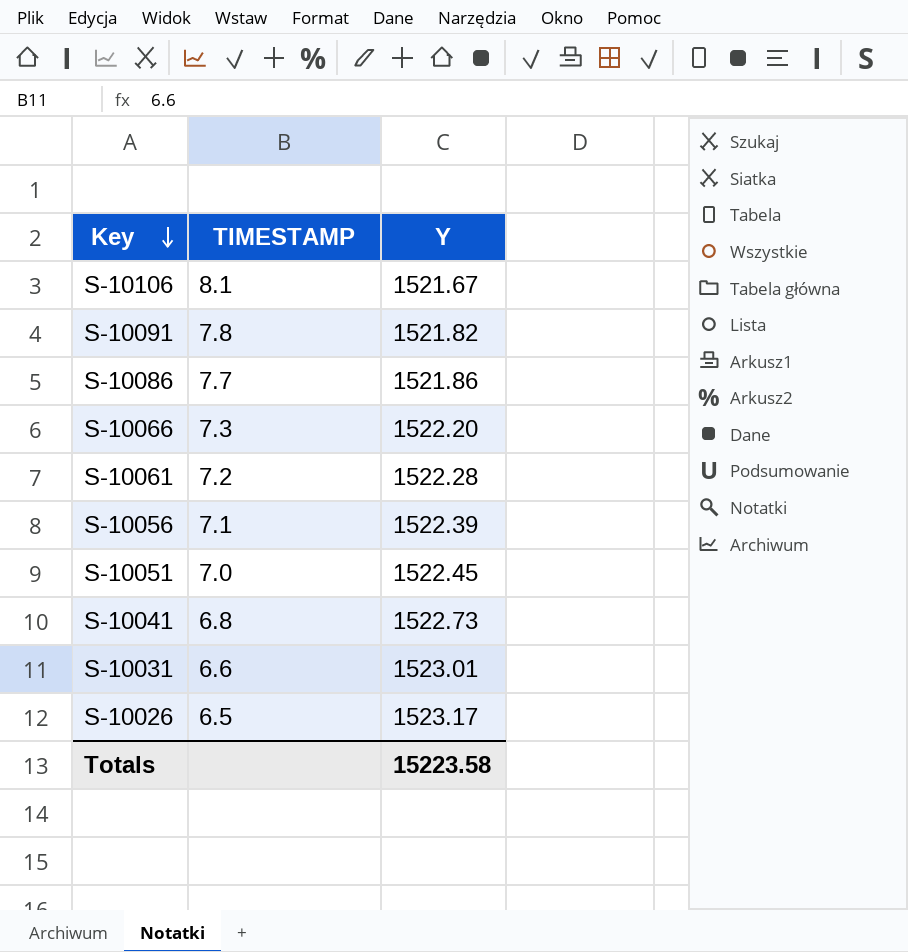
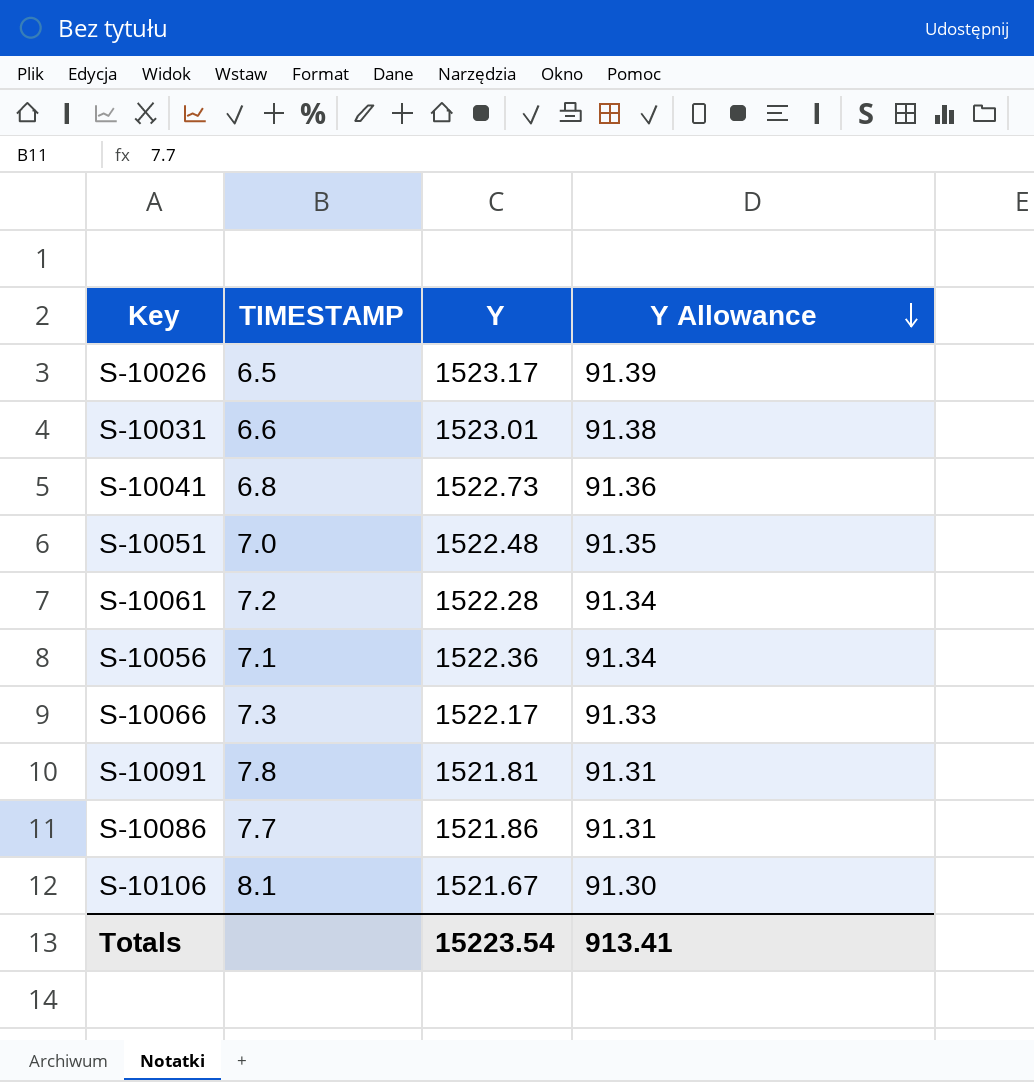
row order: Key descending -> Y Allowance descending
column Y Allowance | formula: none -> [Y] * 0.06
S-10051 | Y: 1522.45 -> 1522.48
S-10056 | Y: 1522.39 -> 1522.36
S-10066 | Y: 1522.20 -> 1522.17
S-10091 | Y: 1521.82 -> 1521.81
Totals | Y: 15223.58 -> 15223.54

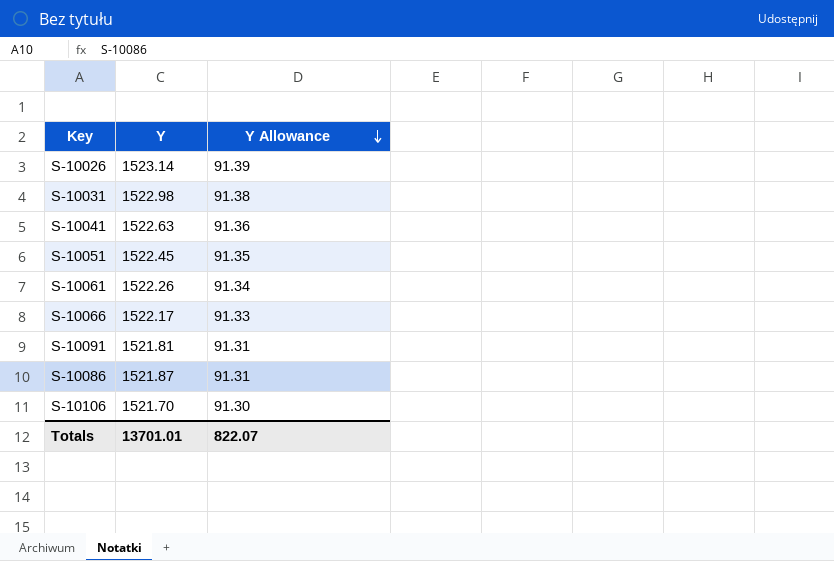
column TIMESTAMP | position: 2 -> none
row S-10056: 7.1 | 1522.36 | 91.34 -> none
S-10026 | Y: 1523.17 -> 1523.14
S-10031 | Y: 1523.01 -> 1522.98
S-10041 | Y: 1522.73 -> 1522.63
S-10051 | Y: 1522.48 -> 1522.45
S-10061 | Y: 1522.28 -> 1522.26
S-10086 | Y: 1521.86 -> 1521.87
S-10106 | Y: 1521.67 -> 1521.70
Totals | Y: 15223.54 -> 13701.01
Totals | Y Allowance: 913.41 -> 822.07

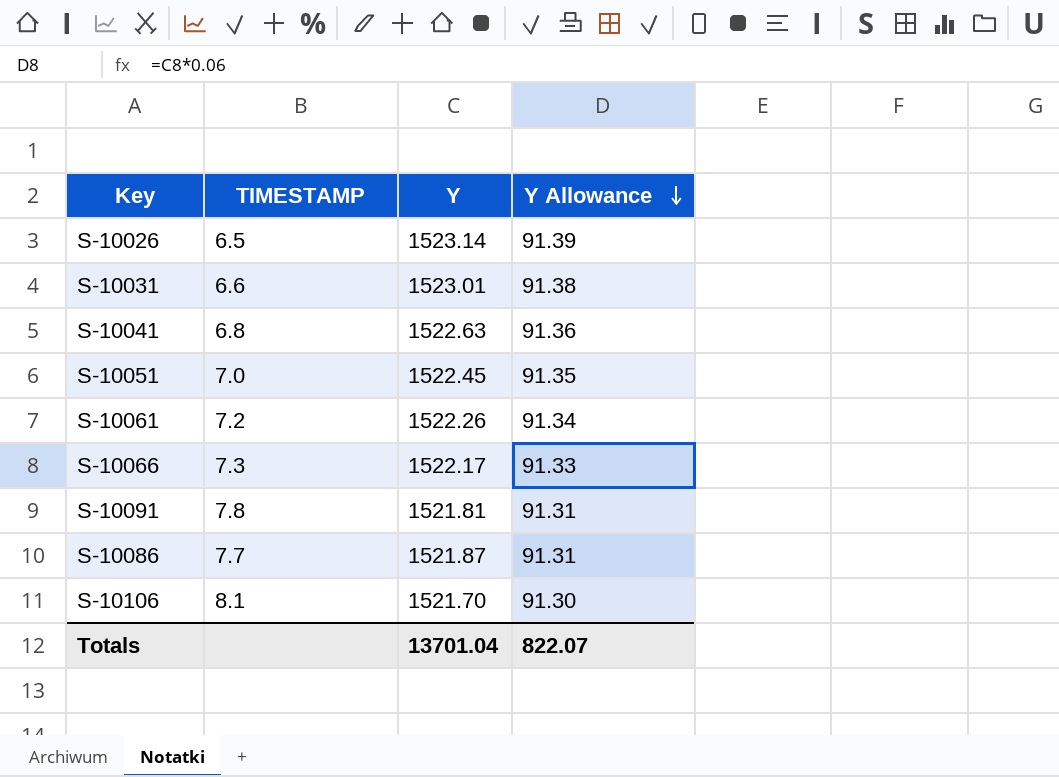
column TIMESTAMP | position: none -> 2
S-10031 | Y: 1522.98 -> 1523.01
Totals | Y: 13701.01 -> 13701.04

